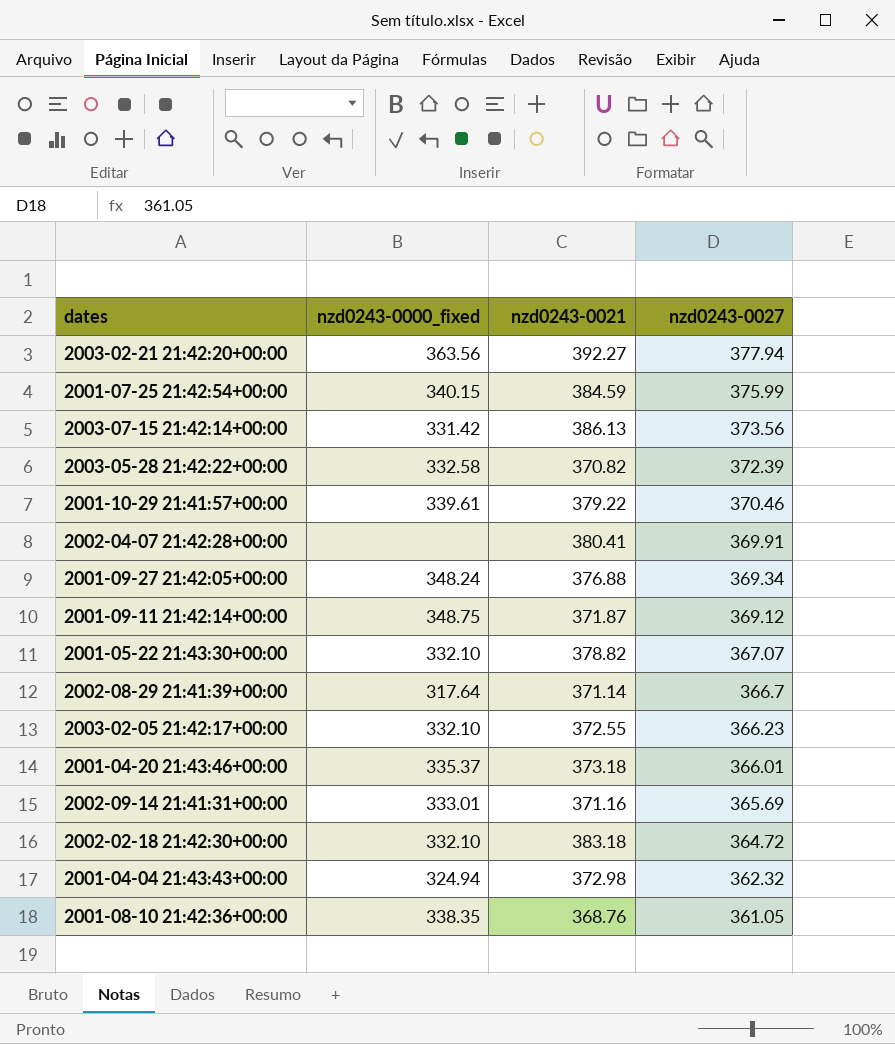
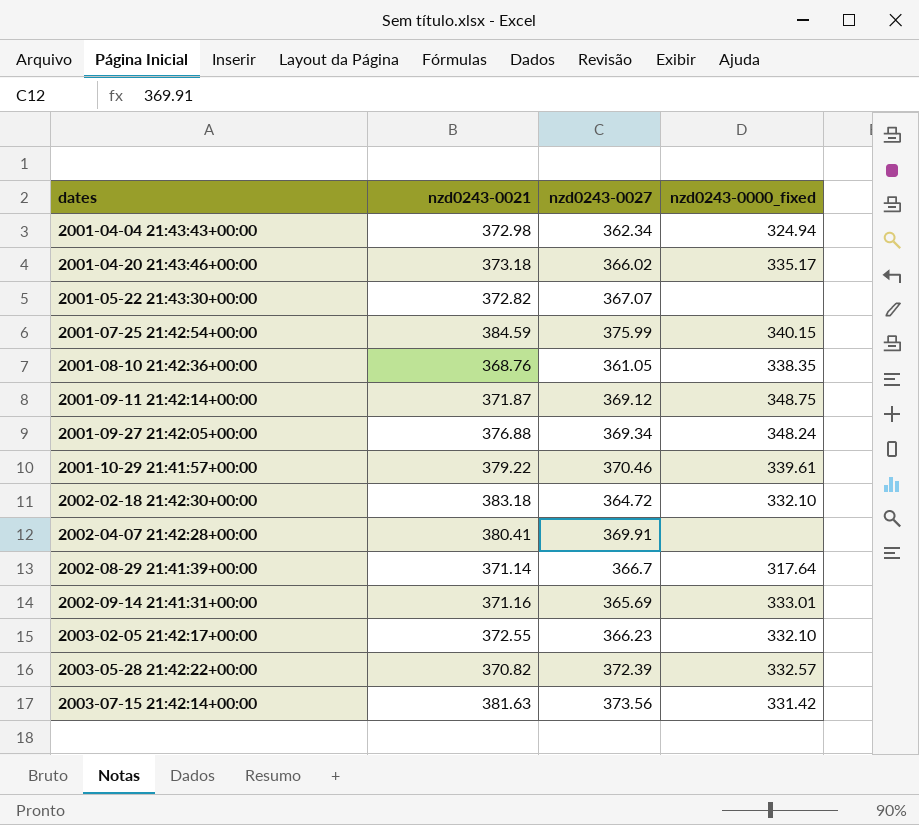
row order: nzd0243-0027 descending -> dates ascending
column nzd0243-0000_fixed | position: 2 -> 4
row 2003-02-21 21:42:20+00:00: 363.56 | 392.27 | 377.94 -> none
2001-04-04 21:43:43+00:00 | nzd0243-0027: 362.32 -> 362.34
2001-04-20 21:43:46+00:00 | nzd0243-0027: 366.01 -> 366.02
2001-04-20 21:43:46+00:00 | nzd0243-0000_fixed: 335.37 -> 335.17
2001-05-22 21:43:30+00:00 | nzd0243-0021: 378.82 -> 372.82
2001-05-22 21:43:30+00:00 | nzd0243-0000_fixed: 332.10 -> none
2003-05-28 21:42:22+00:00 | nzd0243-0000_fixed: 332.58 -> 332.57
2003-07-15 21:42:14+00:00 | nzd0243-0021: 386.13 -> 381.63

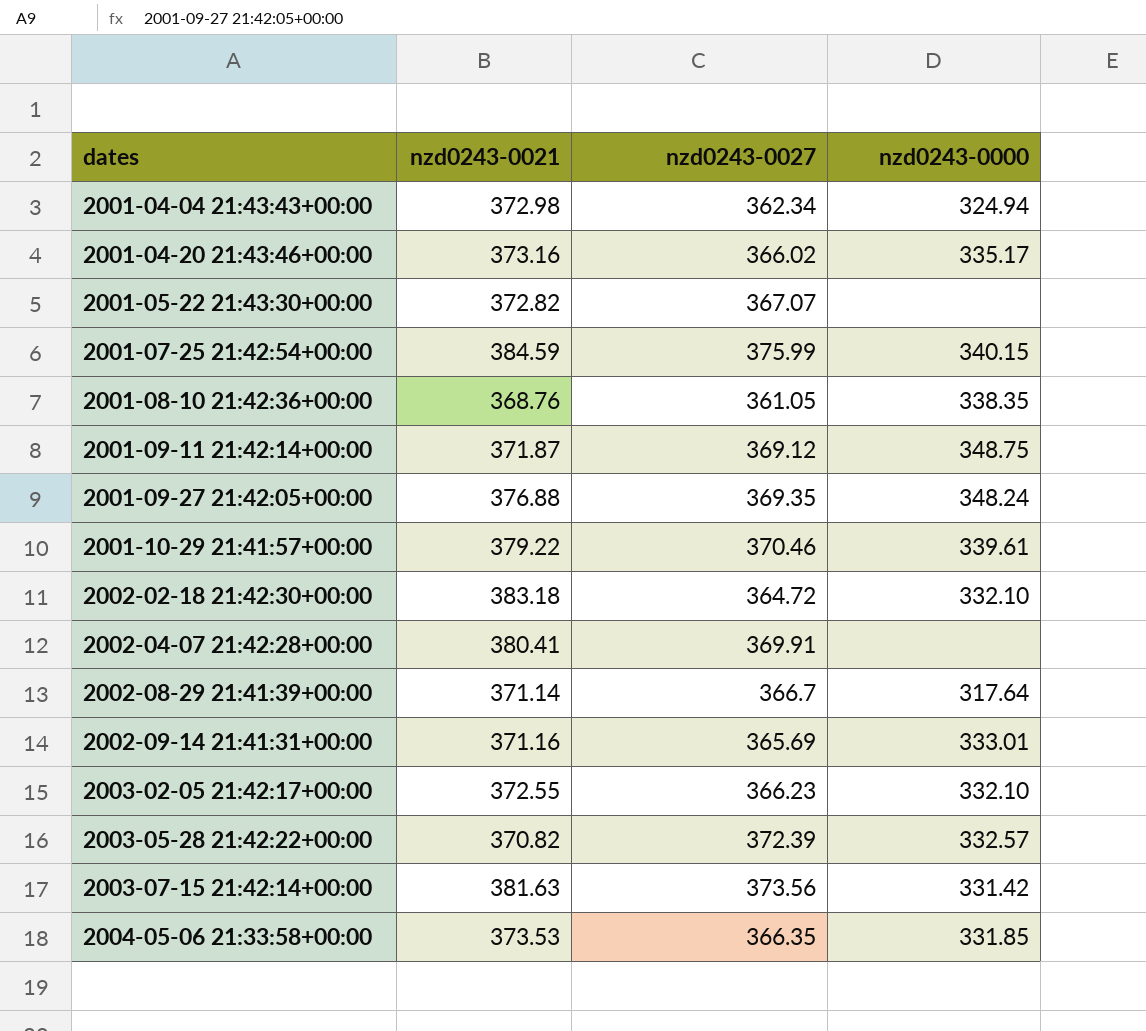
column name: nzd0243-0000_fixed -> nzd0243-0000
2001-04-20 21:43:46+00:00 | nzd0243-0021: 373.18 -> 373.16
2001-09-27 21:42:05+00:00 | nzd0243-0027: 369.34 -> 369.35
row 2004-05-06 21:33:58+00:00: none -> 373.53 | 366.35 | 331.85

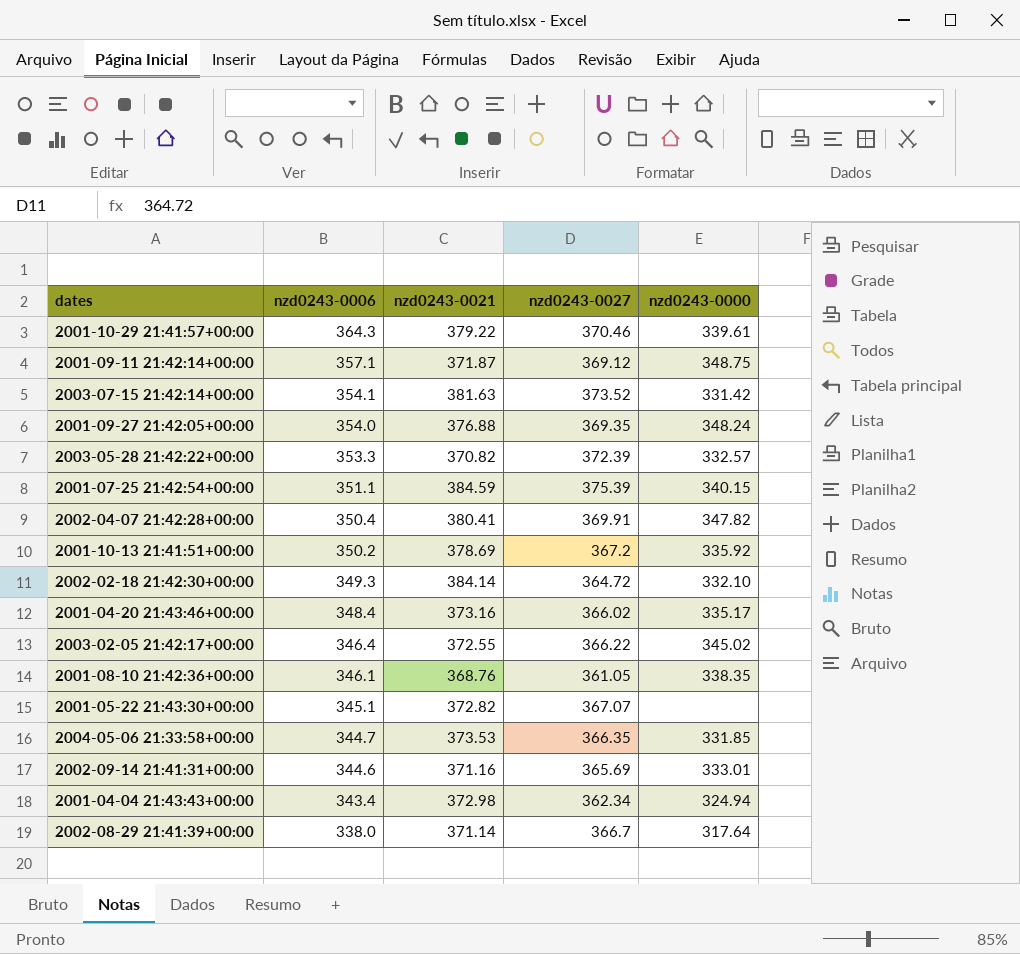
row order: dates ascending -> nzd0243-0006 descending
column nzd0243-0006 | position: none -> 2
2003-07-15 21:42:14+00:00 | nzd0243-0027: 373.56 -> 373.52
2001-07-25 21:42:54+00:00 | nzd0243-0027: 375.99 -> 375.39
2002-04-07 21:42:28+00:00 | nzd0243-0000: none -> 347.82
row 2001-10-13 21:41:51+00:00: none -> 350.2 | 378.69 | 367.2 | 335.92
2002-02-18 21:42:30+00:00 | nzd0243-0021: 383.18 -> 384.14
2003-02-05 21:42:17+00:00 | nzd0243-0027: 366.23 -> 366.22
2003-02-05 21:42:17+00:00 | nzd0243-0000: 332.10 -> 345.02

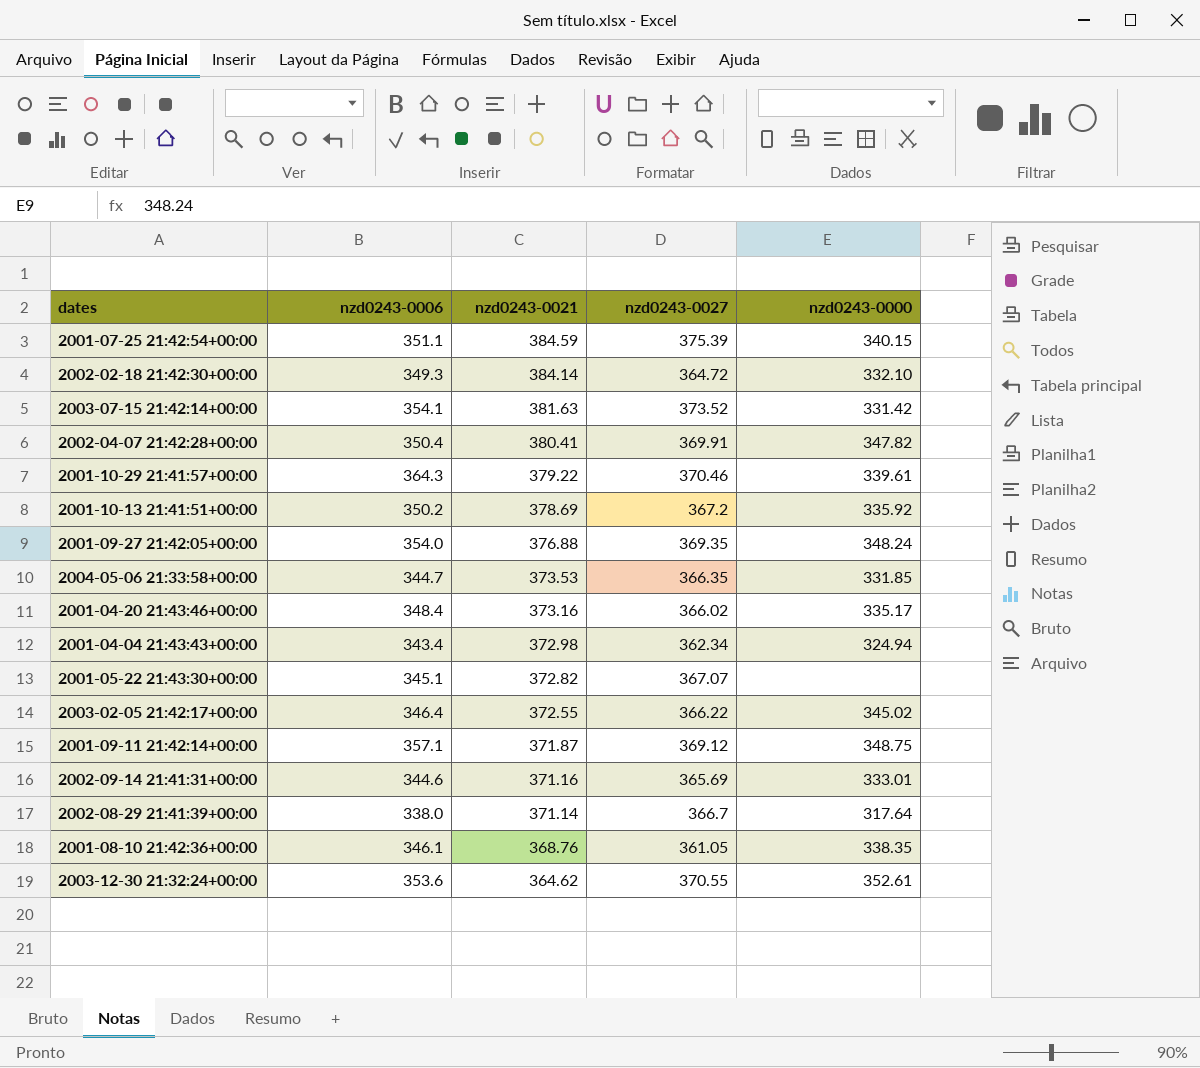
row order: nzd0243-0006 descending -> nzd0243-0021 descending
row 2003-05-28 21:42:22+00:00: 353.3 | 370.82 | 372.39 | 332.57 -> none
row 2003-12-30 21:32:24+00:00: none -> 353.6 | 364.62 | 370.55 | 352.61

